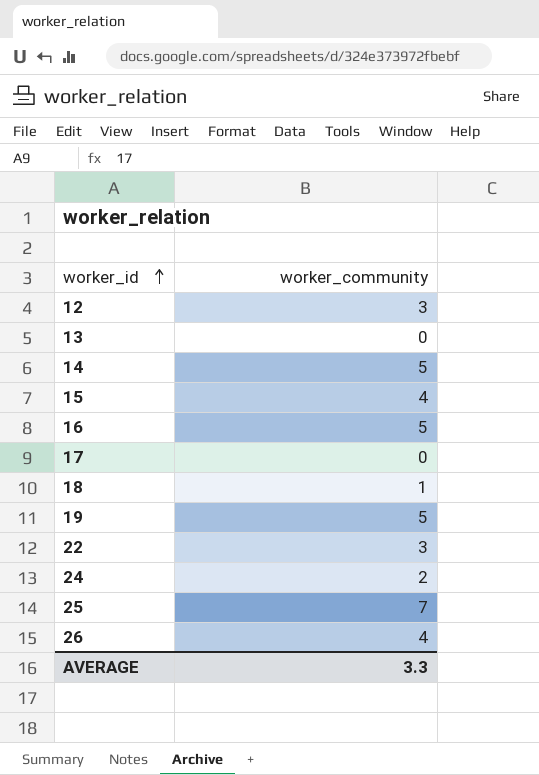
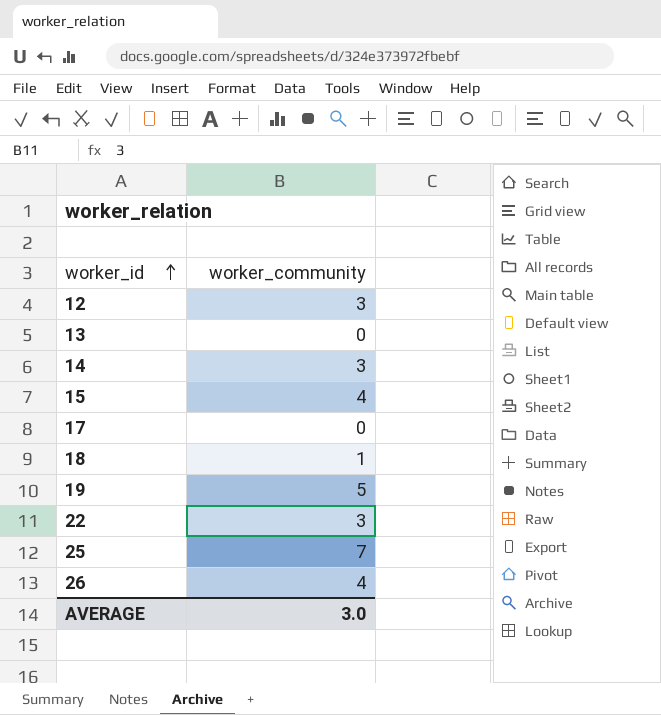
row 16: 5 -> none
row 24: 2 -> none
14 | worker_community: 5 -> 3
AVERAGE | worker_community: 3.3 -> 3.0

